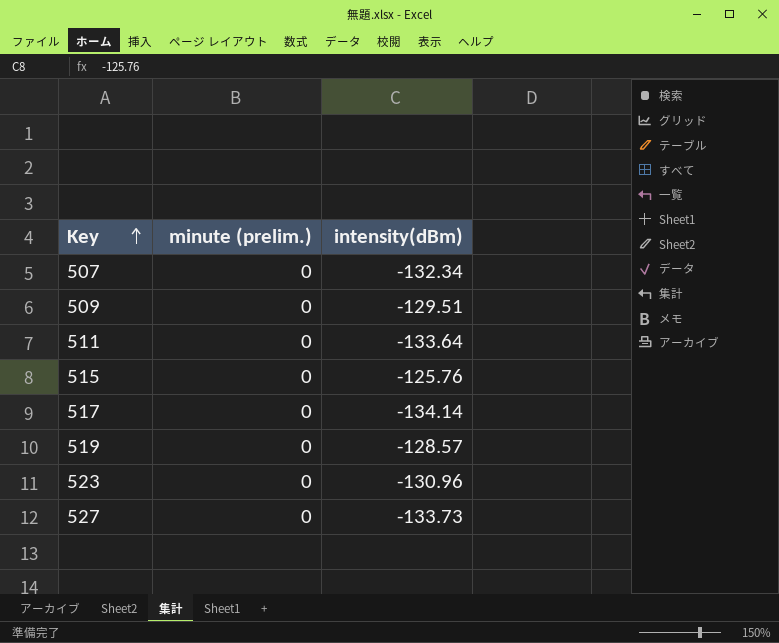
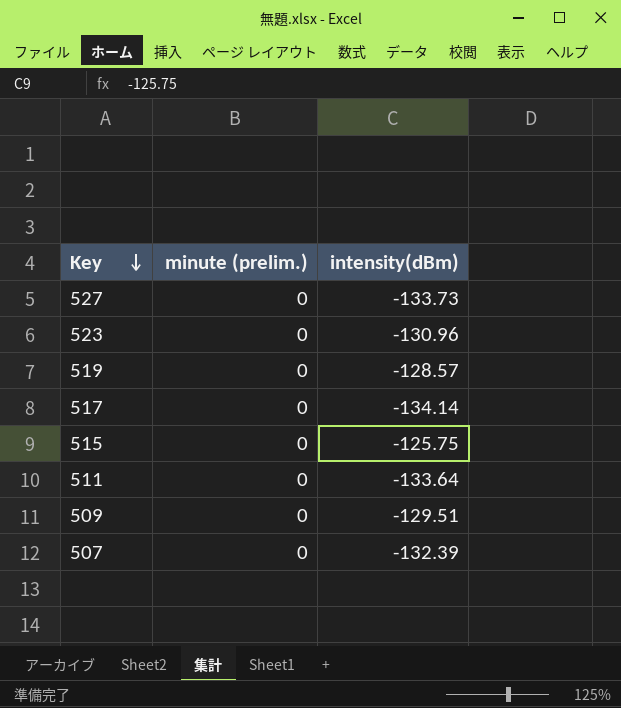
row order: Key ascending -> Key descending
515 | intensity(dBm): -125.76 -> -125.75
507 | intensity(dBm): -132.34 -> -132.39

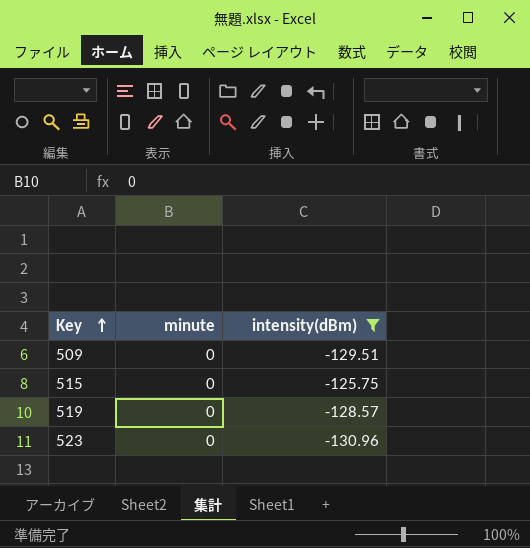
filter: none -> intensity(dBm) >= -130.96
row order: Key descending -> Key ascending
column name: minute (prelim.) -> minute

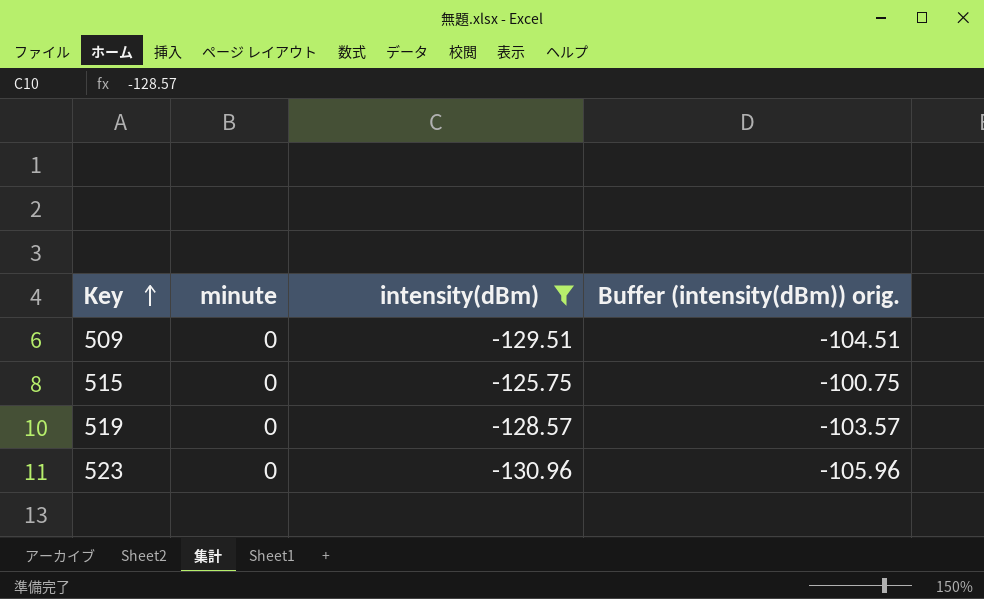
column Buffer (intensity(dBm)) orig. | formula: none -> [intensity(dBm)] + 25

